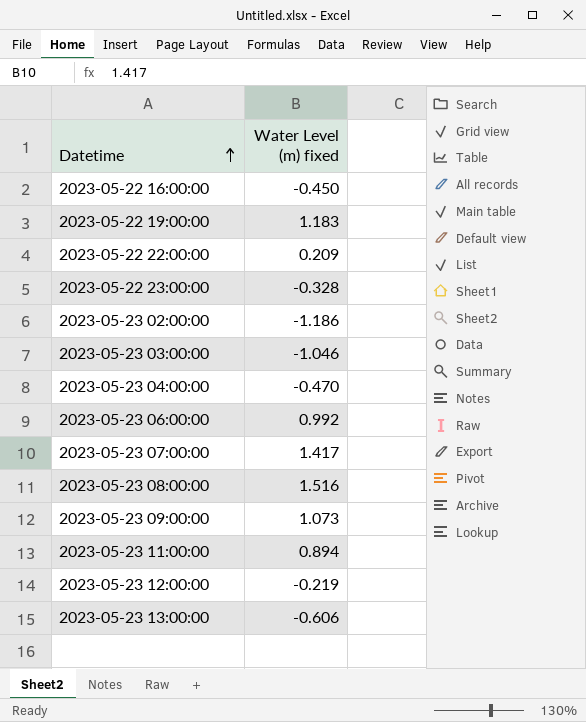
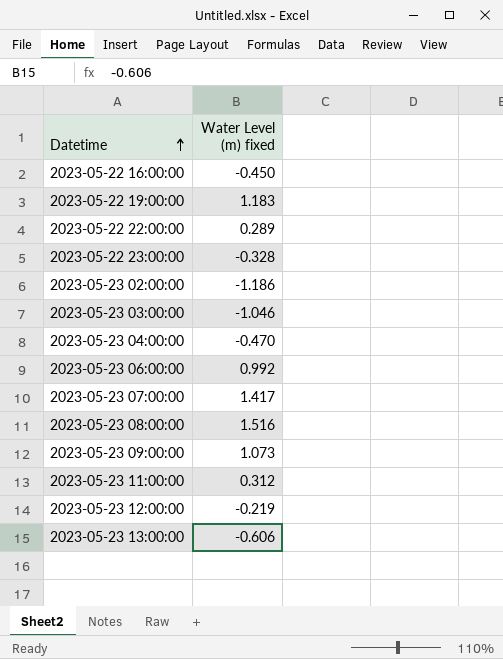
2023-05-22 22:00:00 | Water Level (m) fixed: 0.209 -> 0.289
2023-05-23 11:00:00 | Water Level (m) fixed: 0.894 -> 0.312

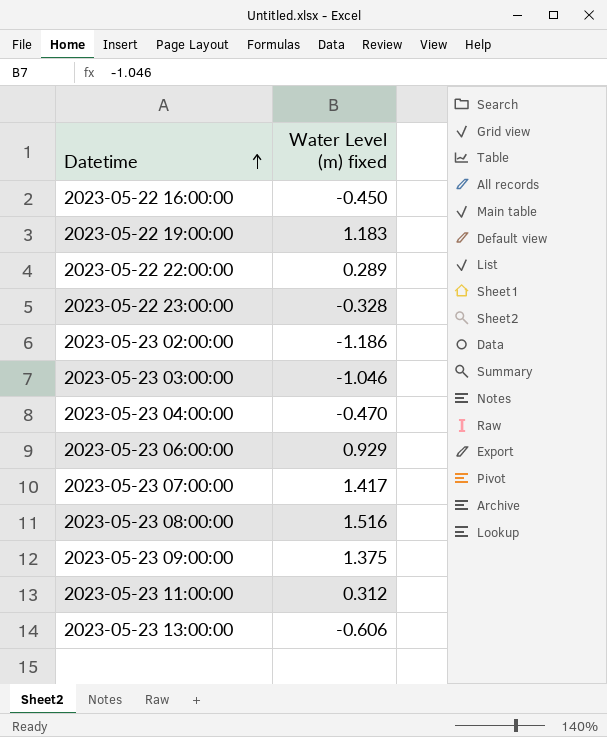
row 2023-05-23 12:00:00: -0.219 -> none
2023-05-23 06:00:00 | Water Level (m) fixed: 0.992 -> 0.929
2023-05-23 09:00:00 | Water Level (m) fixed: 1.073 -> 1.375

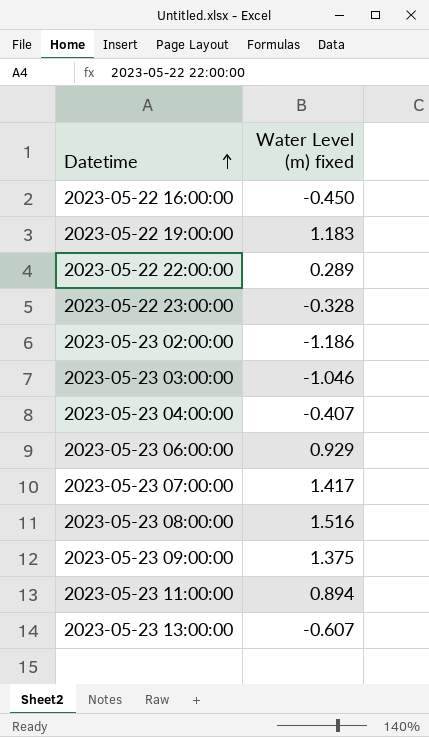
2023-05-23 04:00:00 | Water Level (m) fixed: -0.470 -> -0.407
2023-05-23 11:00:00 | Water Level (m) fixed: 0.312 -> 0.894
2023-05-23 13:00:00 | Water Level (m) fixed: -0.606 -> -0.607

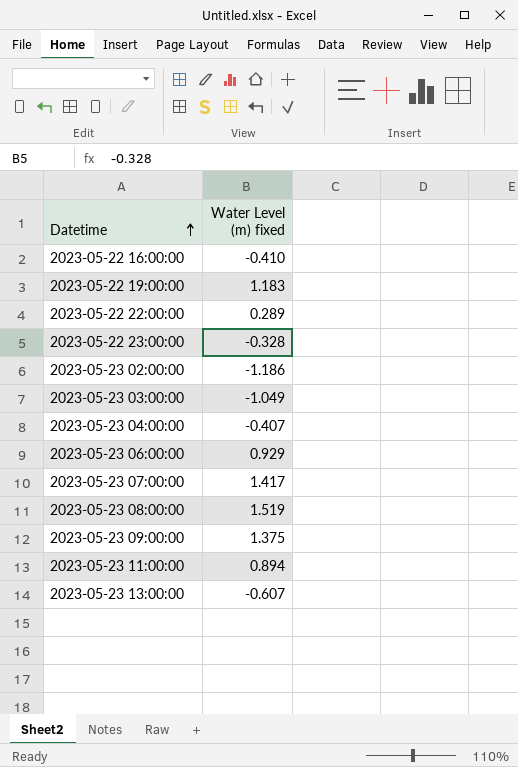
2023-05-22 16:00:00 | Water Level (m) fixed: -0.450 -> -0.410
2023-05-23 03:00:00 | Water Level (m) fixed: -1.046 -> -1.049
2023-05-23 08:00:00 | Water Level (m) fixed: 1.516 -> 1.519

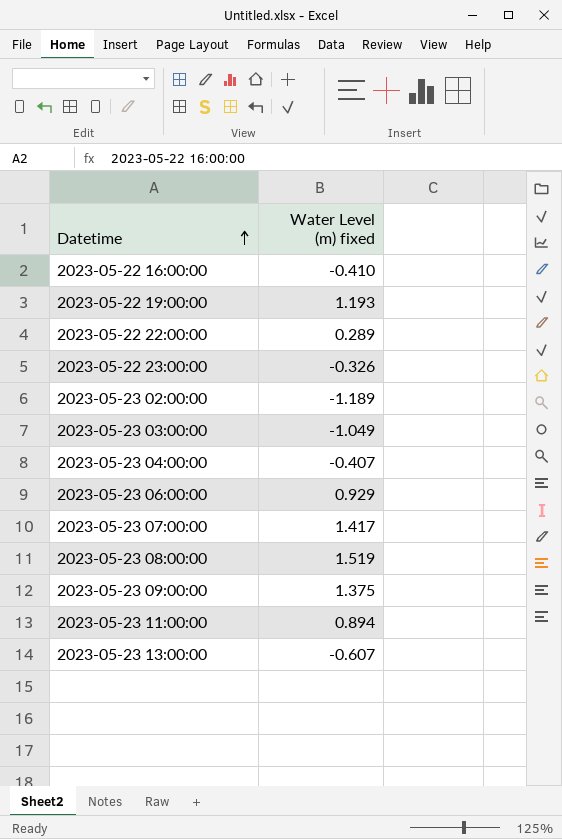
2023-05-22 19:00:00 | Water Level (m) fixed: 1.183 -> 1.193
2023-05-22 23:00:00 | Water Level (m) fixed: -0.328 -> -0.326
2023-05-23 02:00:00 | Water Level (m) fixed: -1.186 -> -1.189

